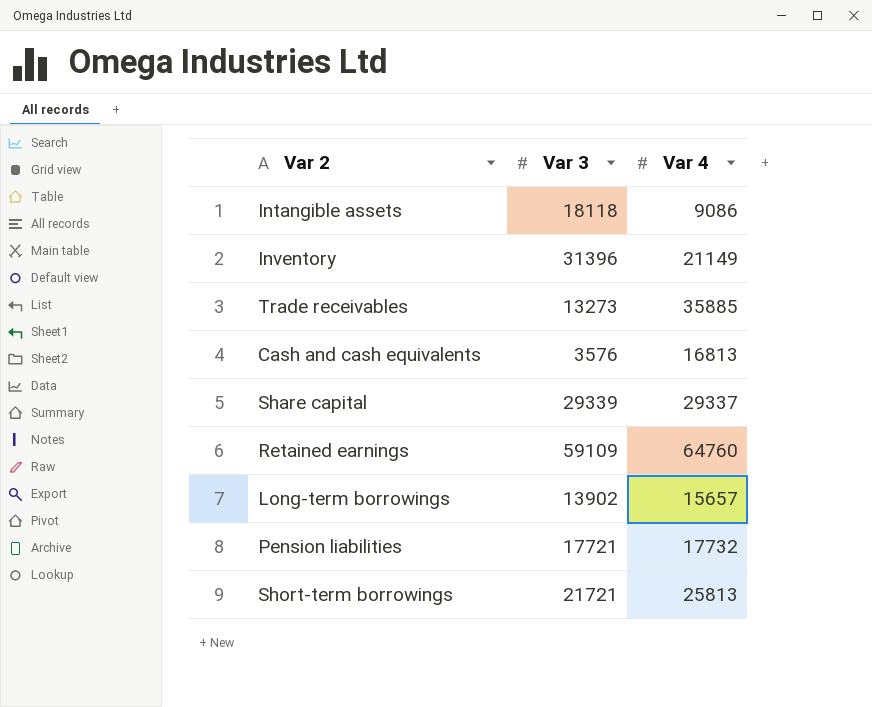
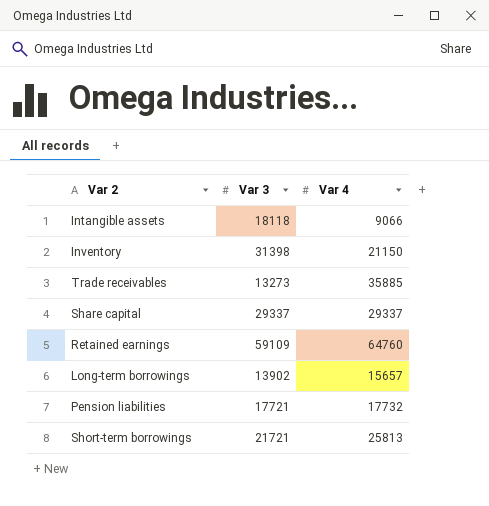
row Cash and cash equivalents: 3576 | 16813 -> none
Intangible assets | Var 4: 9086 -> 9066
Inventory | Var 3: 31396 -> 31398
Inventory | Var 4: 21149 -> 21150
Share capital | Var 3: 29339 -> 29337

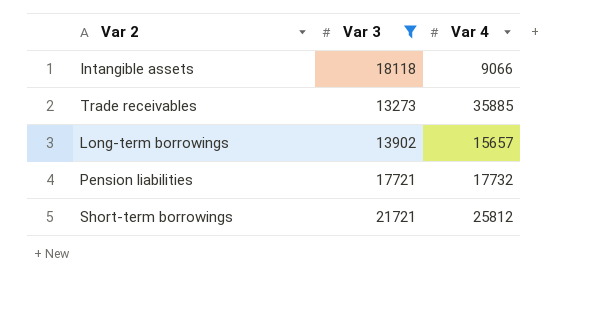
filter: none -> Var 3 <= 21721
Short-term borrowings | Var 4: 25813 -> 25812

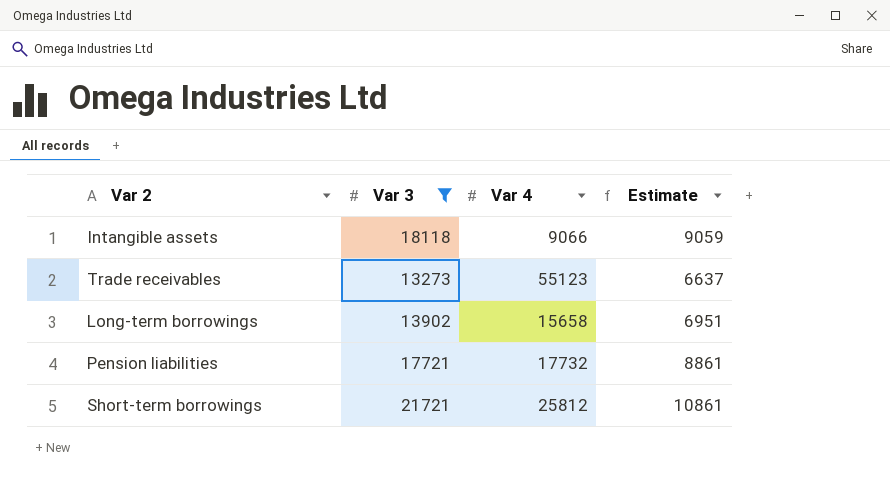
column Estimate | formula: none -> [Var 3] * 0.5
Trade receivables | Var 4: 35885 -> 55123
Long-term borrowings | Var 4: 15657 -> 15658

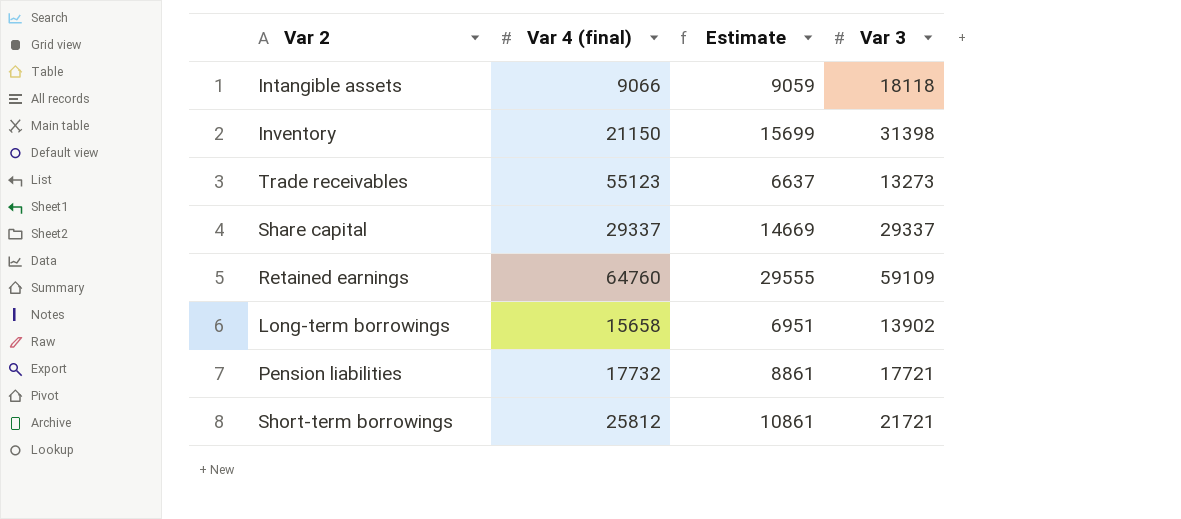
filter: Var 3 <= 21721 -> none
column name: Var 4 -> Var 4 (final)
column Var 3 | position: 2 -> 4

